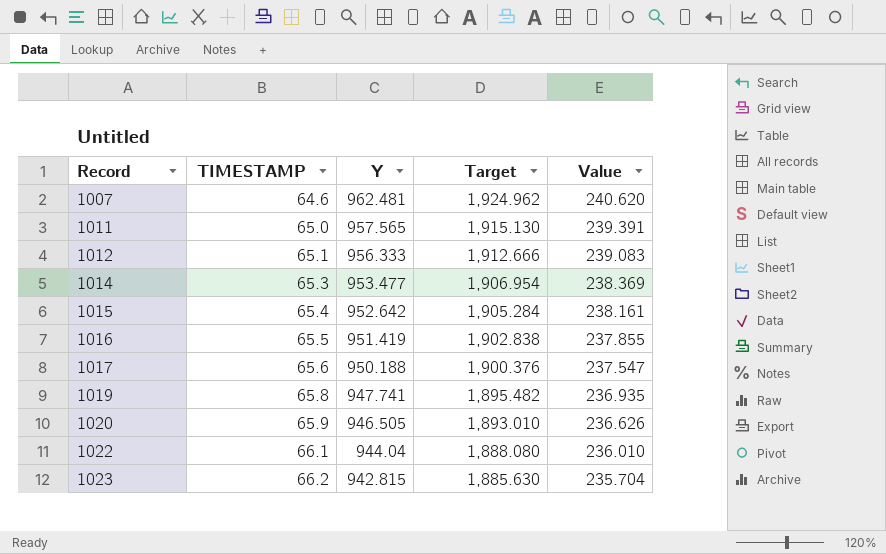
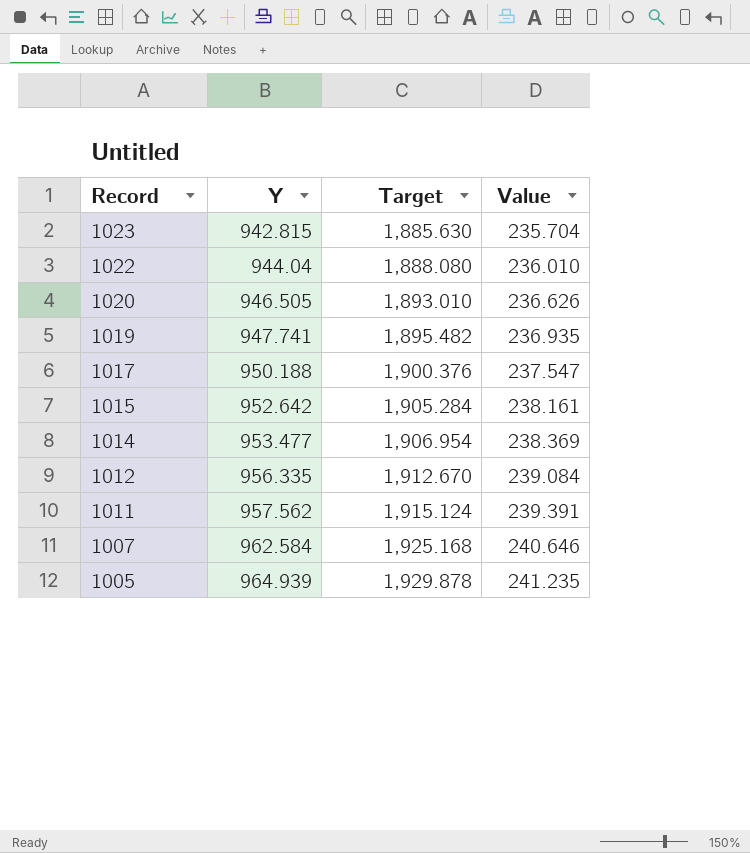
row order: Record ascending -> Record descending
column TIMESTAMP | position: 2 -> none
row 1016: 65.5 | 951.419 | 1,902.838 | 237.855 -> none
1012 | Y: 956.333 -> 956.335
1012 | Target: 1,912.666 -> 1,912.670
1012 | Value: 239.083 -> 239.084
1011 | Y: 957.565 -> 957.562
1011 | Target: 1,915.130 -> 1,915.124
1007 | Y: 962.481 -> 962.584
1007 | Target: 1,924.962 -> 1,925.168
1007 | Value: 240.620 -> 240.646
row 1005: none -> 964.939 | 1,929.878 | 241.235

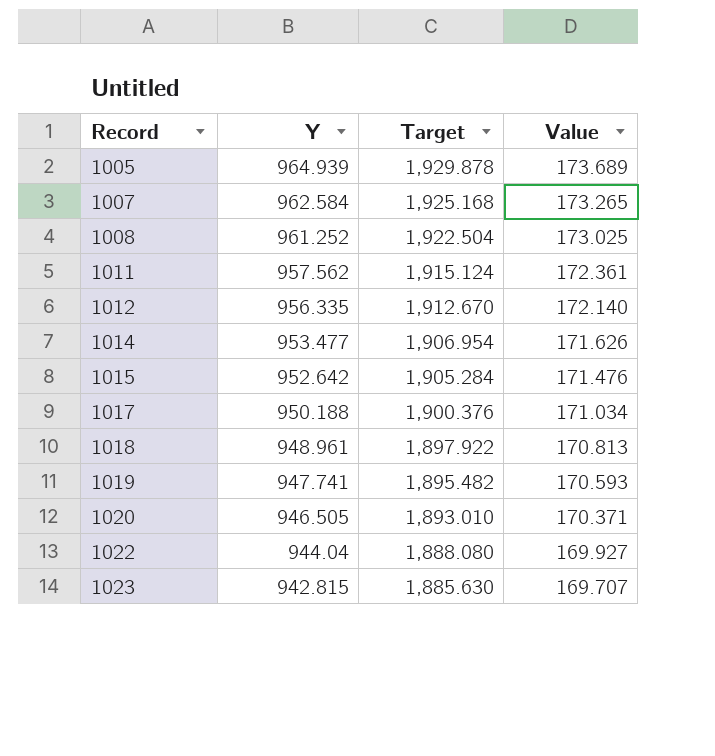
row order: Record descending -> Record ascending
column Value | formula: [Y] * 0.25 -> [Y] * 0.18
row 1008: none -> 961.252 | 1,922.504 | 173.025
row 1018: none -> 948.961 | 1,897.922 | 170.813

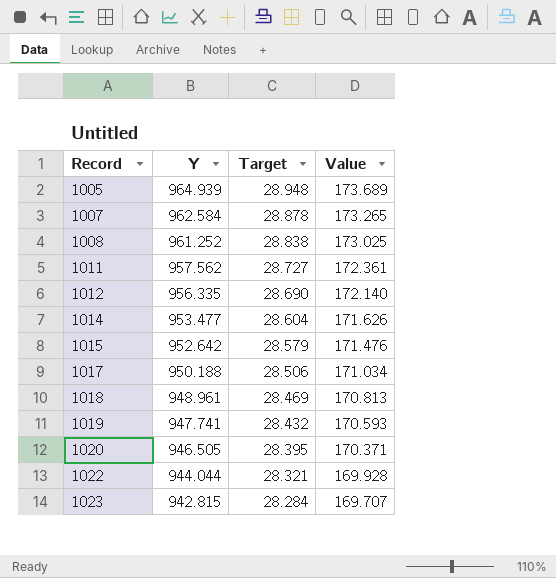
column Target | formula: [Y] * 2 -> [Y] * 0.03
1022 | Y: 944.04 -> 944.044
1022 | Value: 169.927 -> 169.928

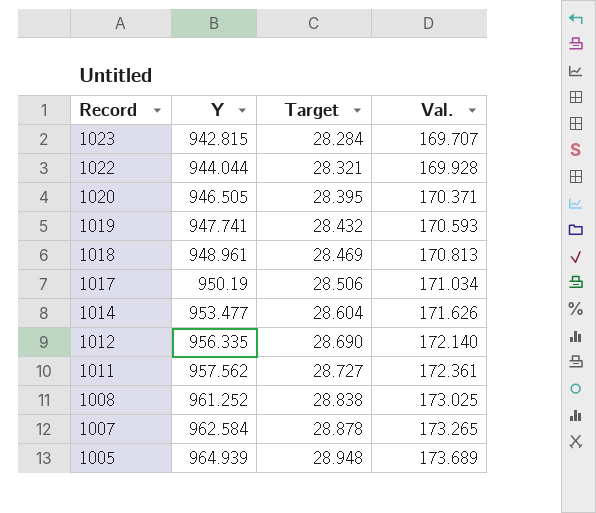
row order: Record ascending -> Record descending
column name: Value -> Val.
row 1015: 952.642 | 28.579 | 171.476 -> none
1017 | Y: 950.188 -> 950.19

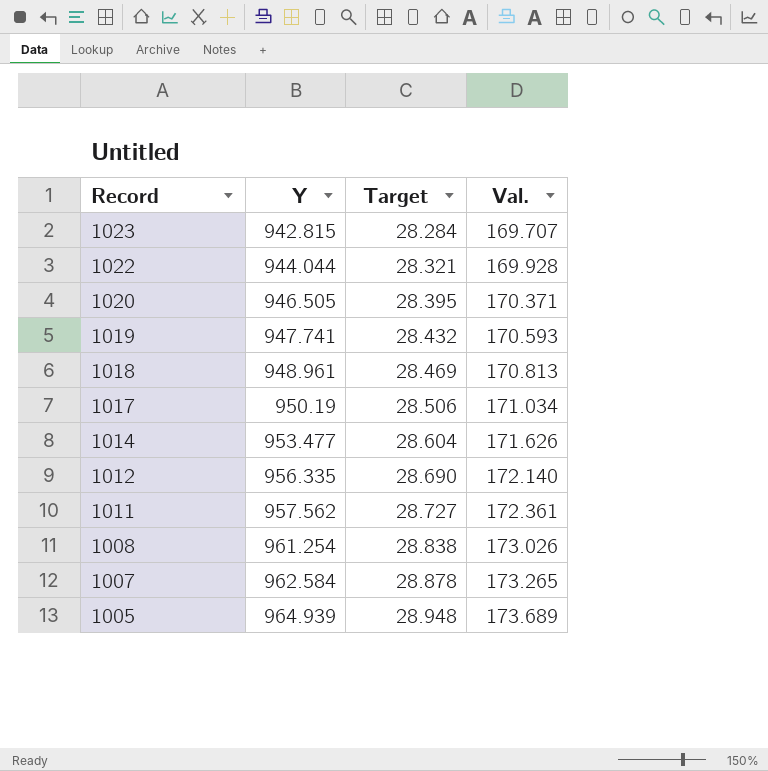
1008 | Y: 961.252 -> 961.254
1008 | Val.: 173.025 -> 173.026

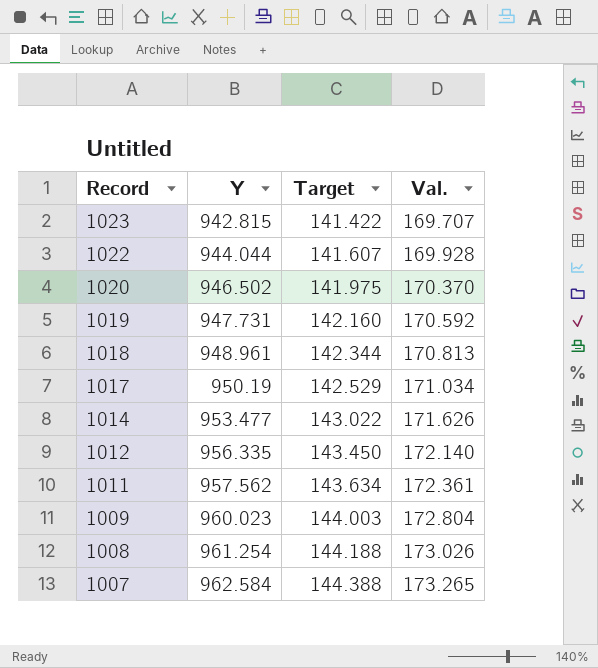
column Target | formula: [Y] * 0.03 -> [Y] * 0.15
row 1005: 964.939 | 28.948 | 173.689 -> none
1020 | Y: 946.505 -> 946.502
1020 | Val.: 170.371 -> 170.370
1019 | Y: 947.741 -> 947.731
1019 | Val.: 170.593 -> 170.592
row 1009: none -> 960.023 | 144.003 | 172.804

